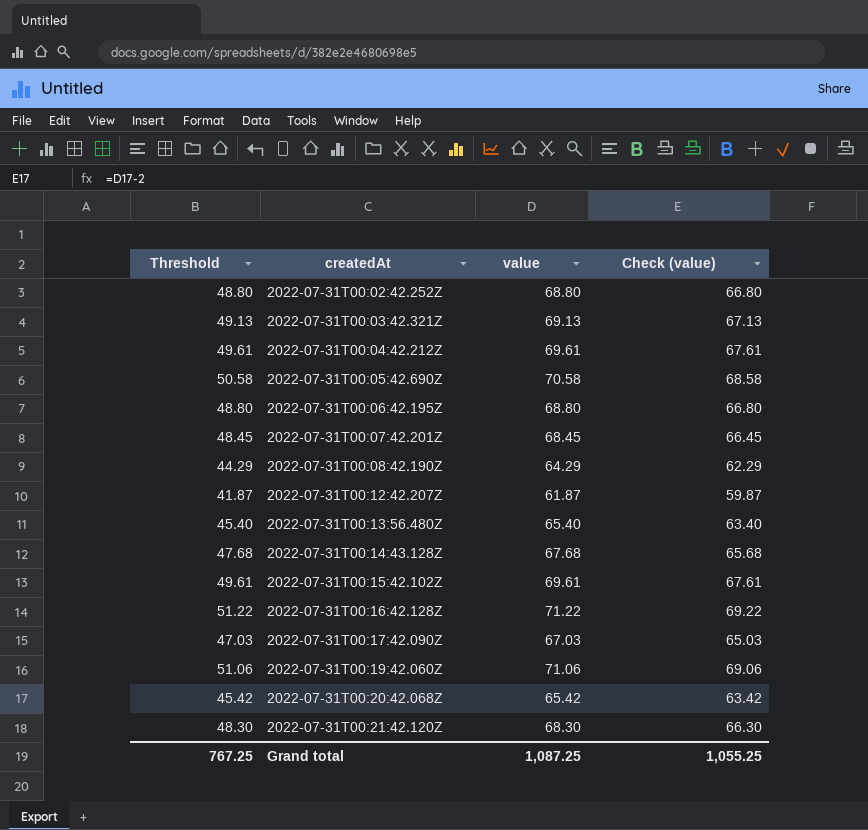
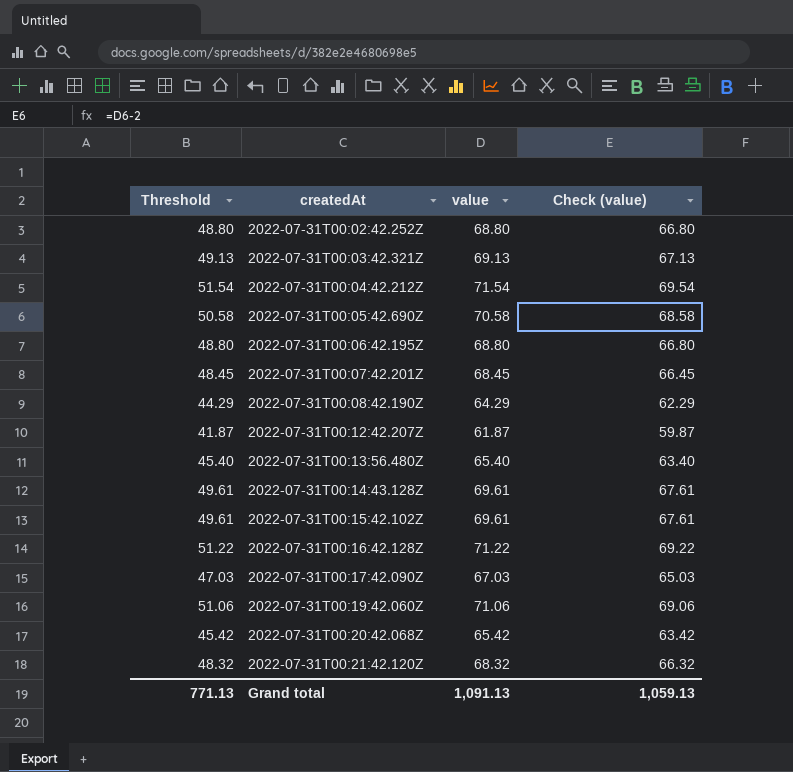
2022-07-31T00:04:42.212Z | Threshold: 49.61 -> 51.54
2022-07-31T00:04:42.212Z | value: 69.61 -> 71.54
2022-07-31T00:04:42.212Z | Check (value): 67.61 -> 69.54
2022-07-31T00:14:43.128Z | Threshold: 47.68 -> 49.61
2022-07-31T00:14:43.128Z | value: 67.68 -> 69.61
2022-07-31T00:14:43.128Z | Check (value): 65.68 -> 67.61
2022-07-31T00:21:42.120Z | Threshold: 48.30 -> 48.32
2022-07-31T00:21:42.120Z | value: 68.30 -> 68.32
2022-07-31T00:21:42.120Z | Check (value): 66.30 -> 66.32
Grand total | Threshold: 767.25 -> 771.13
Grand total | value: 1,087.25 -> 1,091.13
Grand total | Check (value): 1,055.25 -> 1,059.13

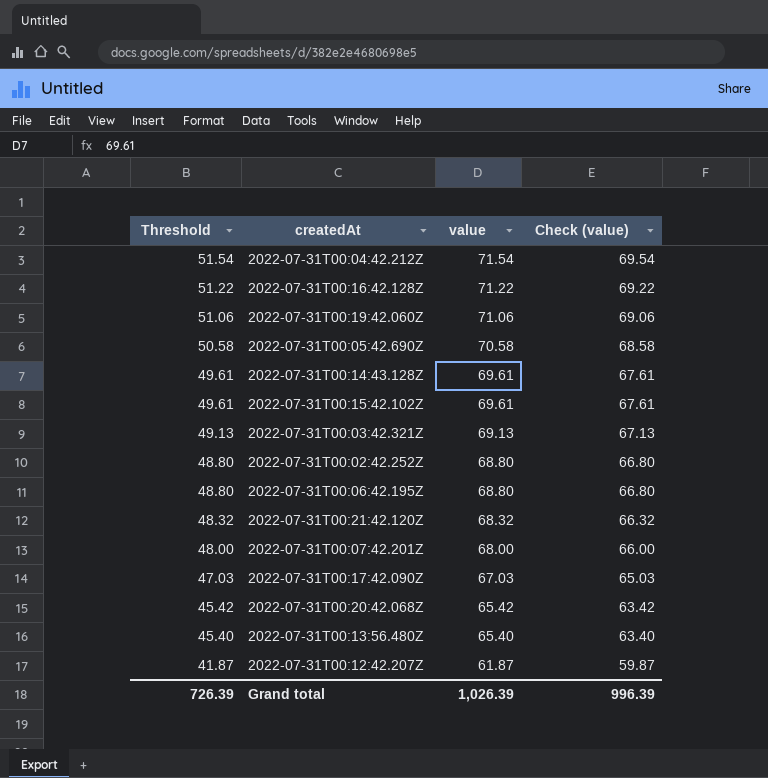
row order: createdAt ascending -> Threshold descending
row 2022-07-31T00:08:42.190Z: 44.29 | 64.29 | 62.29 -> none
2022-07-31T00:07:42.201Z | Threshold: 48.45 -> 48.00
2022-07-31T00:07:42.201Z | value: 68.45 -> 68.00
2022-07-31T00:07:42.201Z | Check (value): 66.45 -> 66.00
Grand total | Threshold: 771.13 -> 726.39
Grand total | value: 1,091.13 -> 1,026.39
Grand total | Check (value): 1,059.13 -> 996.39

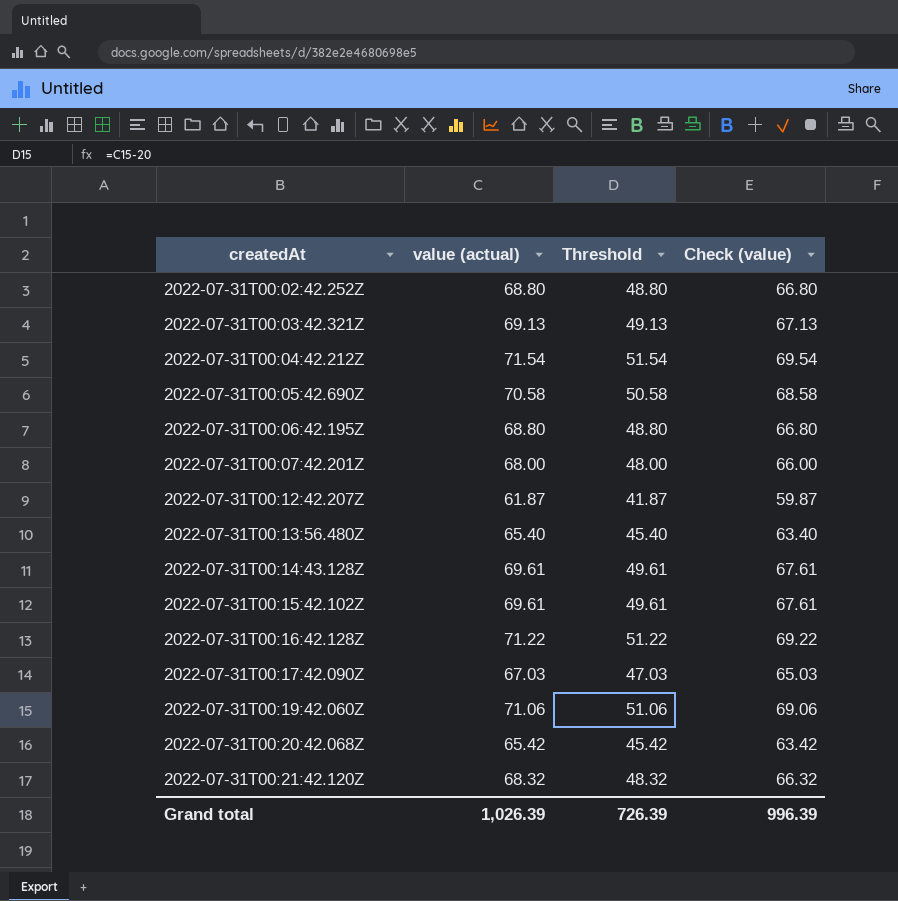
row order: Threshold descending -> createdAt ascending
column name: value -> value (actual)
column Threshold | position: 1 -> 3

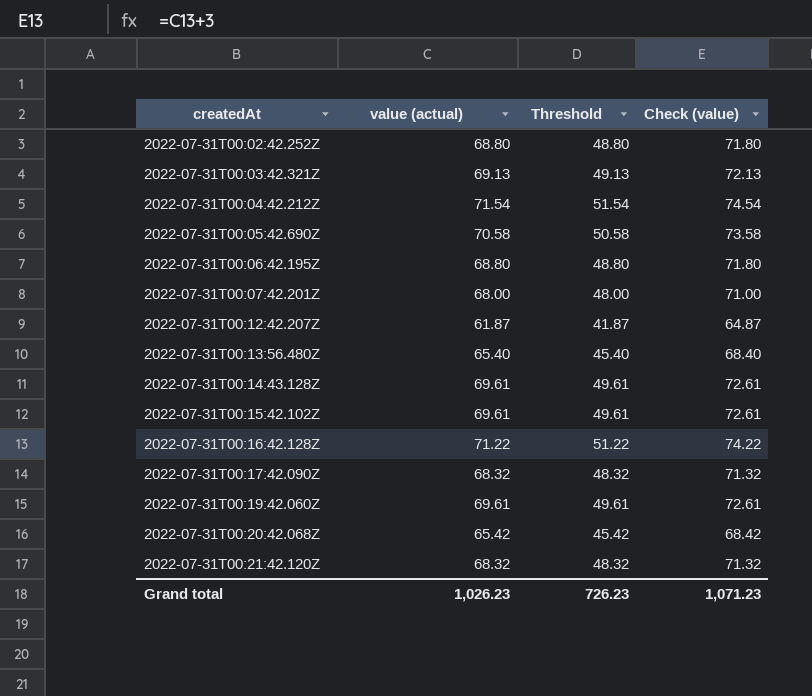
column Check (value) | formula: [value (actual)] - 2 -> [value (actual)] + 3
2022-07-31T00:17:42.090Z | value (actual): 67.03 -> 68.32
2022-07-31T00:17:42.090Z | Threshold: 47.03 -> 48.32
2022-07-31T00:19:42.060Z | value (actual): 71.06 -> 69.61
2022-07-31T00:19:42.060Z | Threshold: 51.06 -> 49.61
Grand total | value (actual): 1,026.39 -> 1,026.23
Grand total | Threshold: 726.39 -> 726.23
Grand total | Check (value): 996.39 -> 1,071.23

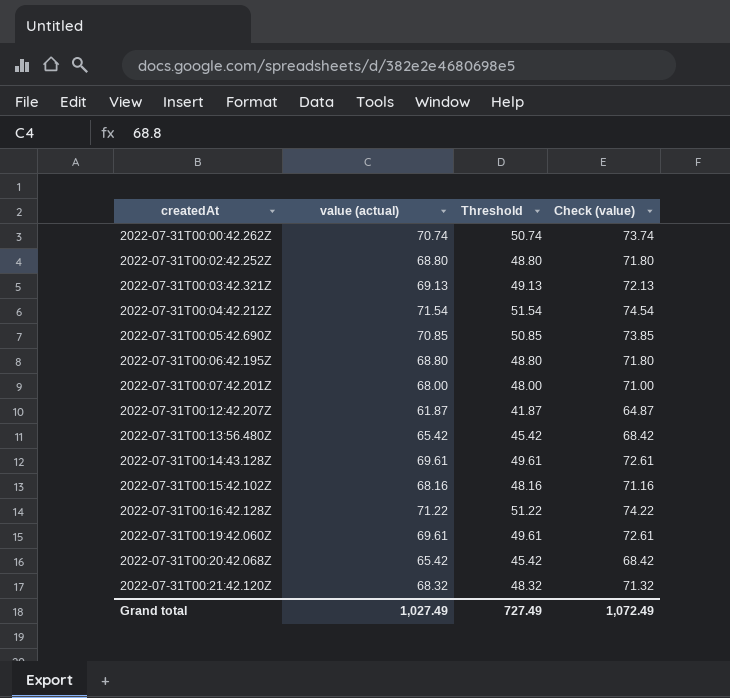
row 2022-07-31T00:17:42.090Z: 68.32 | 48.32 | 71.32 -> none
row 2022-07-31T00:00:42.262Z: none -> 70.74 | 50.74 | 73.74
2022-07-31T00:05:42.690Z | value (actual): 70.58 -> 70.85
2022-07-31T00:05:42.690Z | Threshold: 50.58 -> 50.85
2022-07-31T00:05:42.690Z | Check (value): 73.58 -> 73.85
2022-07-31T00:13:56.480Z | value (actual): 65.40 -> 65.42
2022-07-31T00:13:56.480Z | Threshold: 45.40 -> 45.42
2022-07-31T00:13:56.480Z | Check (value): 68.40 -> 68.42
2022-07-31T00:15:42.102Z | value (actual): 69.61 -> 68.16
2022-07-31T00:15:42.102Z | Threshold: 49.61 -> 48.16
2022-07-31T00:15:42.102Z | Check (value): 72.61 -> 71.16
Grand total | value (actual): 1,026.23 -> 1,027.49
Grand total | Threshold: 726.23 -> 727.49
Grand total | Check (value): 1,071.23 -> 1,072.49

